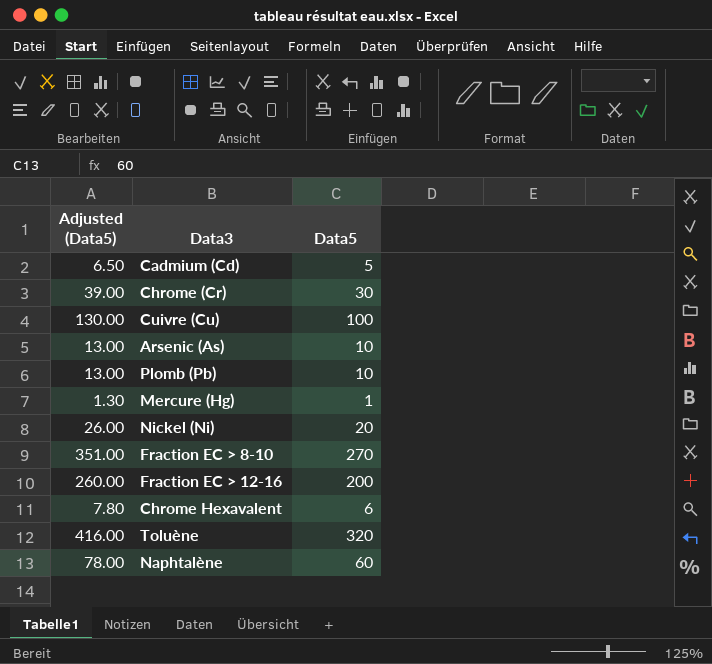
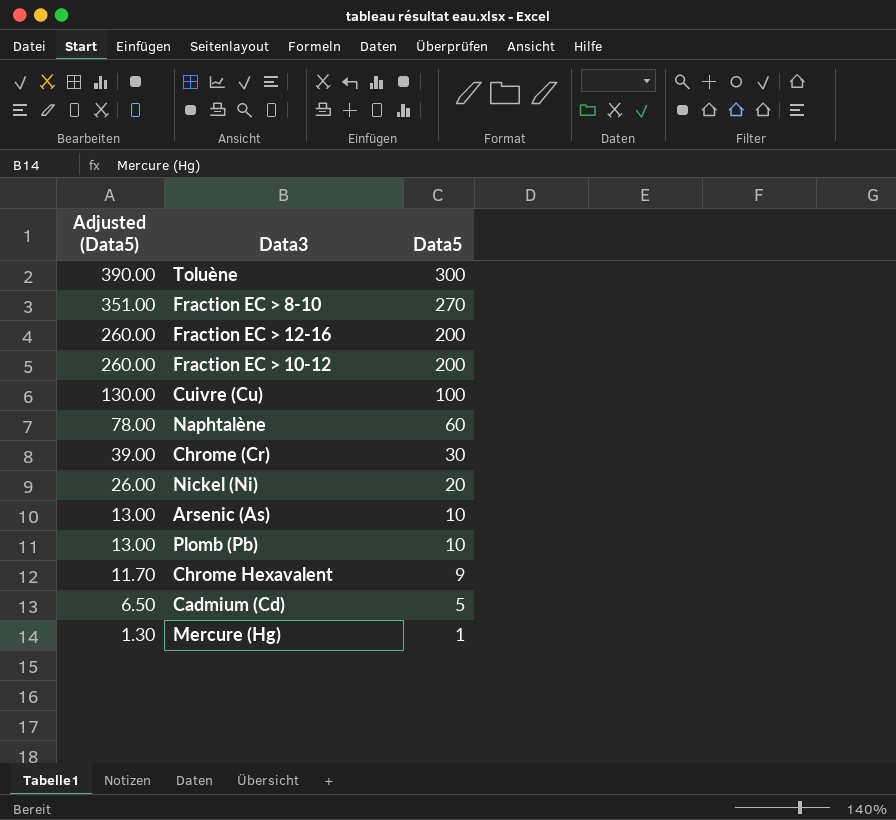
row order: none -> Adjusted (Data5) descending
Toluène | Adjusted (Data5): 416.00 -> 390.00
Toluène | Data5: 320 -> 300
row Fraction EC > 10-12: none -> 260.00 | 200
Chrome Hexavalent | Adjusted (Data5): 7.80 -> 11.70
Chrome Hexavalent | Data5: 6 -> 9

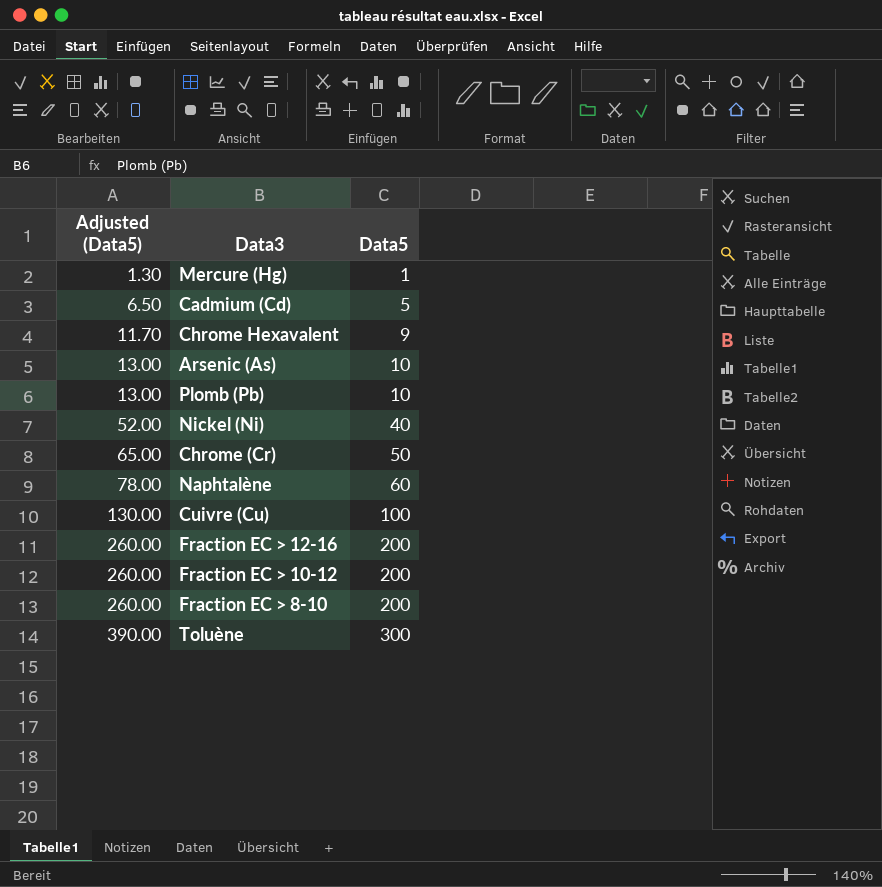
row order: Adjusted (Data5) descending -> Adjusted (Data5) ascending
Nickel (Ni) | Adjusted (Data5): 26.00 -> 52.00
Nickel (Ni) | Data5: 20 -> 40
Chrome (Cr) | Adjusted (Data5): 39.00 -> 65.00
Chrome (Cr) | Data5: 30 -> 50
Fraction EC > 8-10 | Adjusted (Data5): 351.00 -> 260.00
Fraction EC > 8-10 | Data5: 270 -> 200

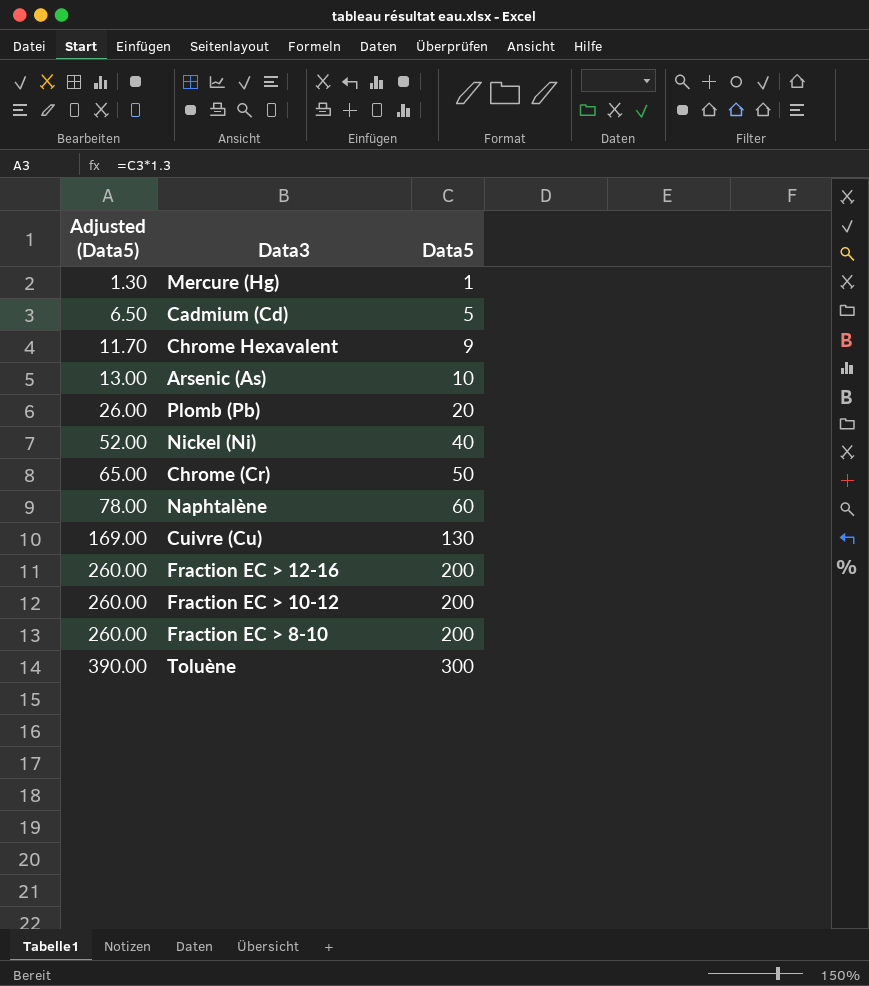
Plomb (Pb) | Adjusted (Data5): 13.00 -> 26.00
Plomb (Pb) | Data5: 10 -> 20
Cuivre (Cu) | Adjusted (Data5): 130.00 -> 169.00
Cuivre (Cu) | Data5: 100 -> 130

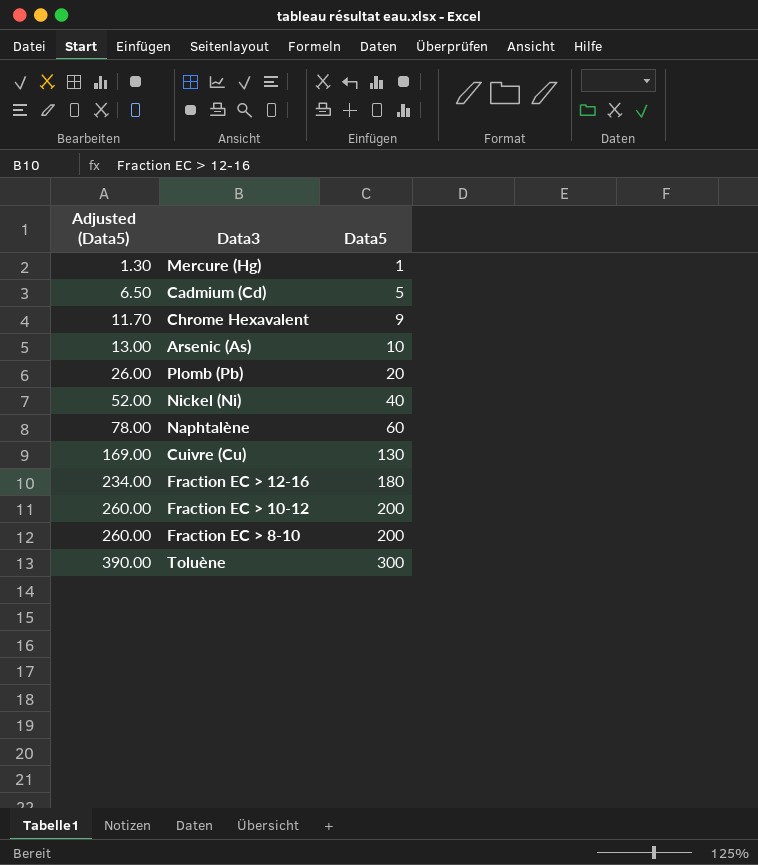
row Chrome (Cr): 65.00 | 50 -> none
Fraction EC > 12-16 | Adjusted (Data5): 260.00 -> 234.00
Fraction EC > 12-16 | Data5: 200 -> 180

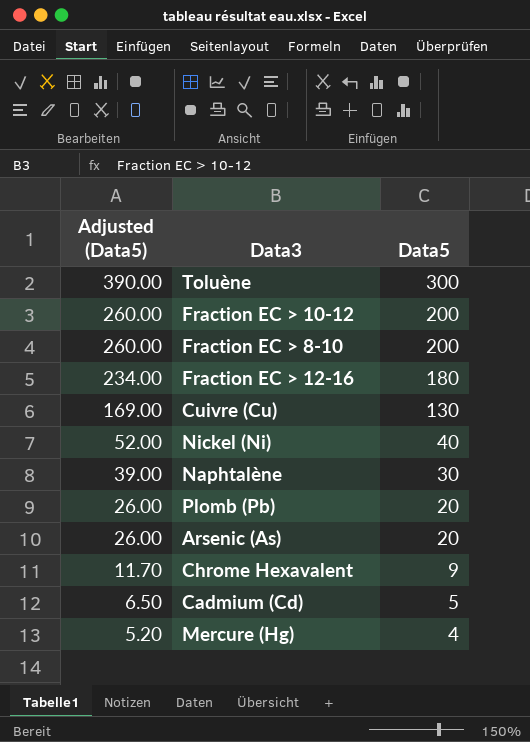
row order: Adjusted (Data5) ascending -> Adjusted (Data5) descending
Naphtalène | Adjusted (Data5): 78.00 -> 39.00
Naphtalène | Data5: 60 -> 30
Arsenic (As) | Adjusted (Data5): 13.00 -> 26.00
Arsenic (As) | Data5: 10 -> 20
Mercure (Hg) | Adjusted (Data5): 1.30 -> 5.20
Mercure (Hg) | Data5: 1 -> 4

